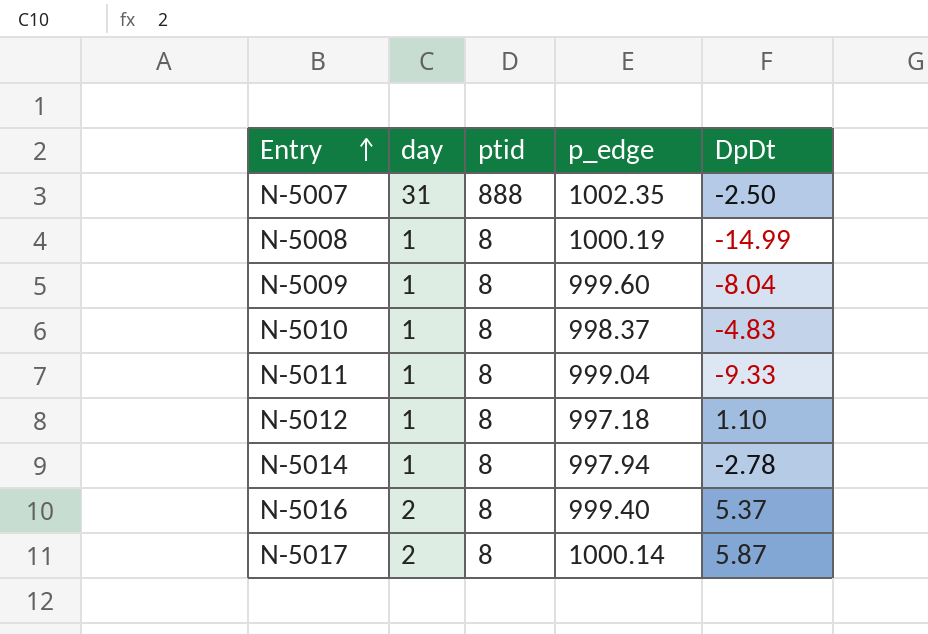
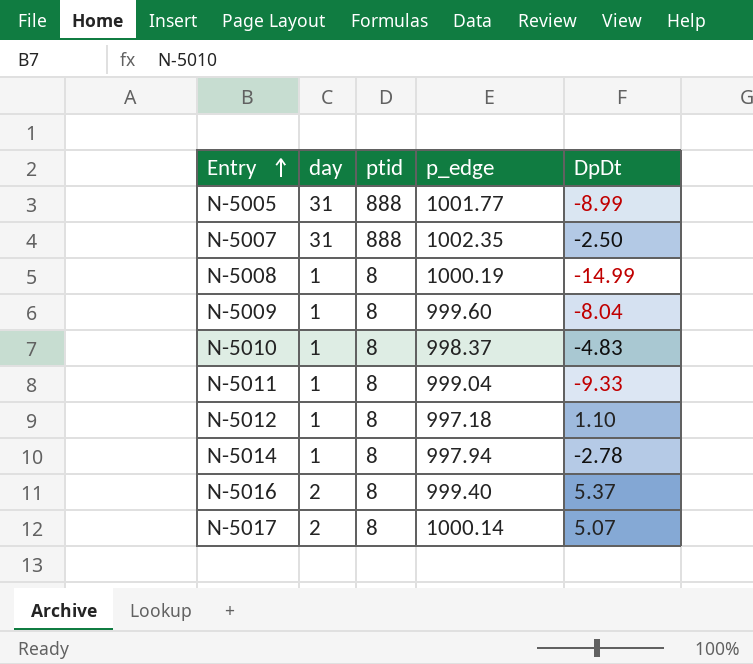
row N-5005: none -> 31 | 888 | 1001.77 | -8.99
N-5017 | DpDt: 5.87 -> 5.07

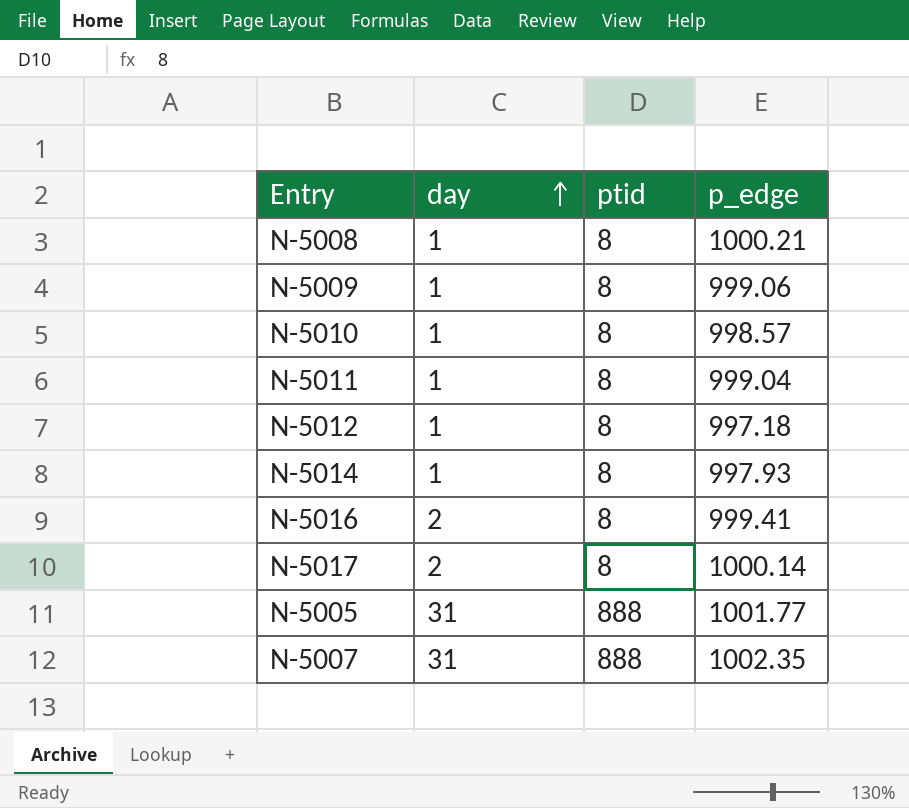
row order: Entry ascending -> day ascending
column DpDt | position: 5 -> none
N-5008 | p_edge: 1000.19 -> 1000.21
N-5009 | p_edge: 999.60 -> 999.06
N-5010 | p_edge: 998.37 -> 998.57
N-5014 | p_edge: 997.94 -> 997.93
N-5016 | p_edge: 999.40 -> 999.41

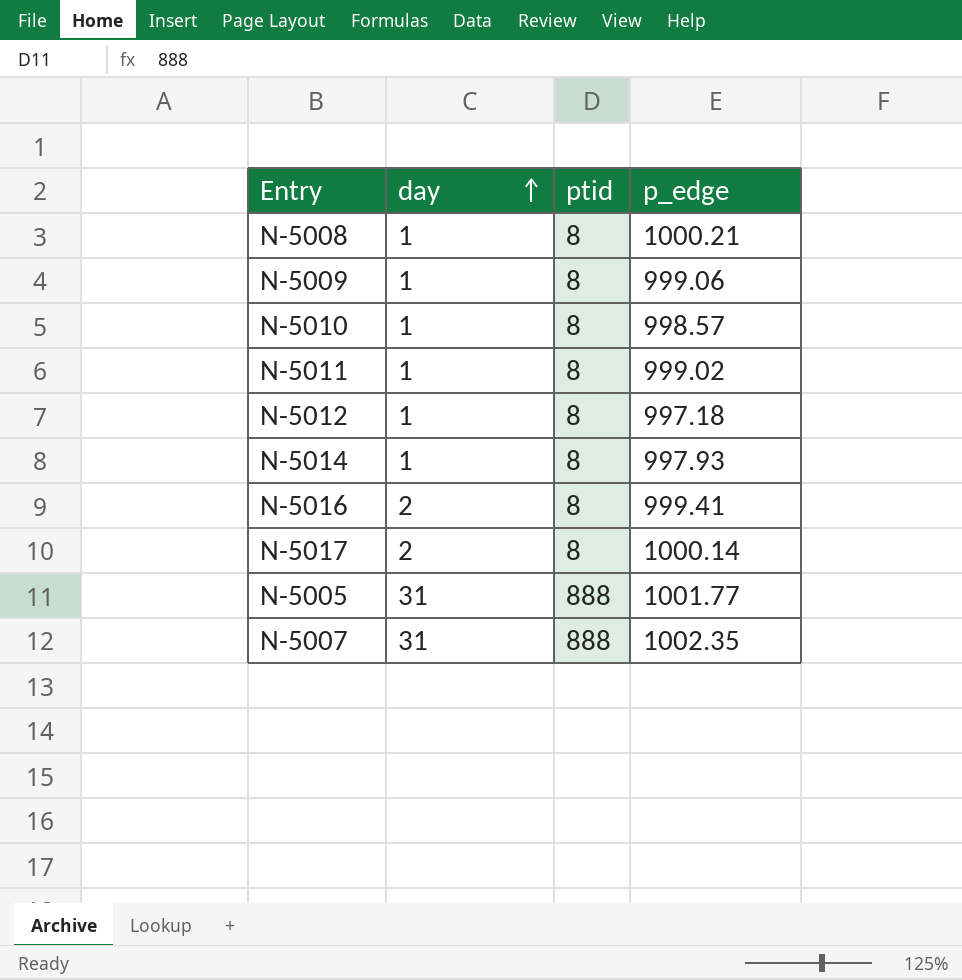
N-5011 | p_edge: 999.04 -> 999.02

